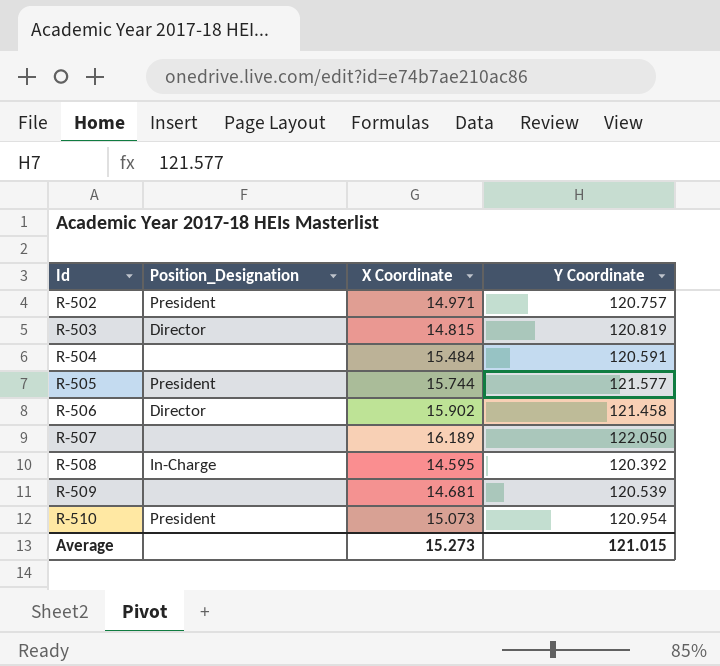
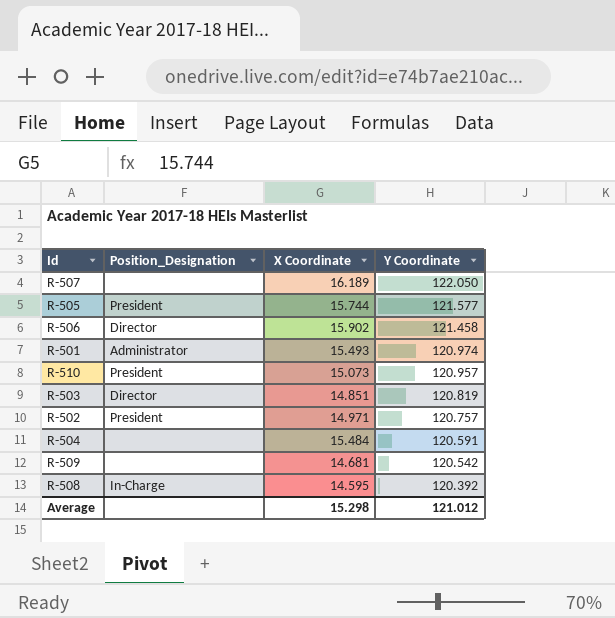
row order: Id ascending -> Y Coordinate descending
row R-501: none -> Administrator | 15.493 | 120.974
R-510 | Y Coordinate: 120.954 -> 120.957
R-503 | X Coordinate: 14.815 -> 14.851
R-509 | Y Coordinate: 120.539 -> 120.542
Average | X Coordinate: 15.273 -> 15.298
Average | Y Coordinate: 121.015 -> 121.012

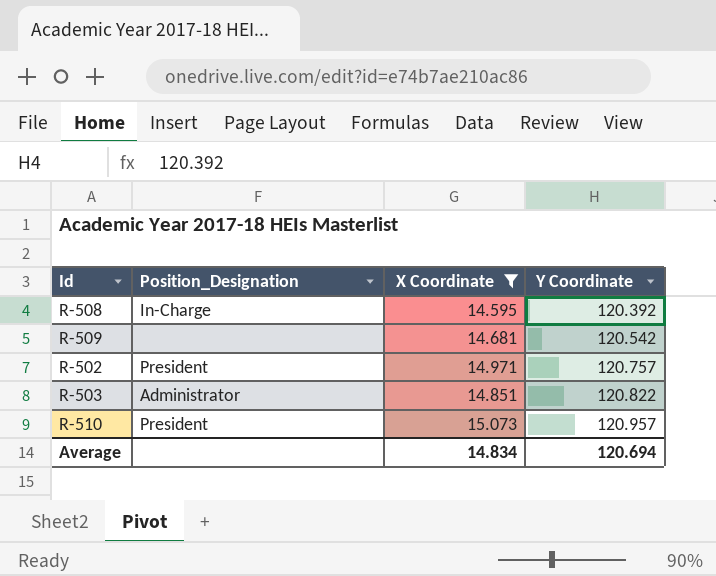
filter: none -> X Coordinate <= 15.073
row order: Y Coordinate descending -> Y Coordinate ascending
R-503 | Position_Designation: Director -> Administrator
R-503 | Y Coordinate: 120.819 -> 120.822
Average | X Coordinate: 15.298 -> 14.834
Average | Y Coordinate: 121.012 -> 120.694

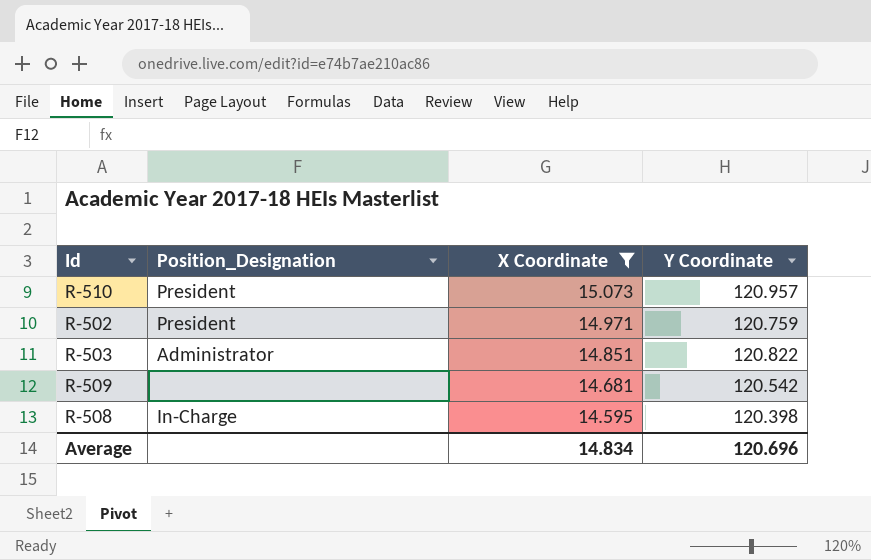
row order: Y Coordinate ascending -> X Coordinate descending
R-502 | Y Coordinate: 120.757 -> 120.759
R-508 | Y Coordinate: 120.392 -> 120.398
Average | Y Coordinate: 120.694 -> 120.696

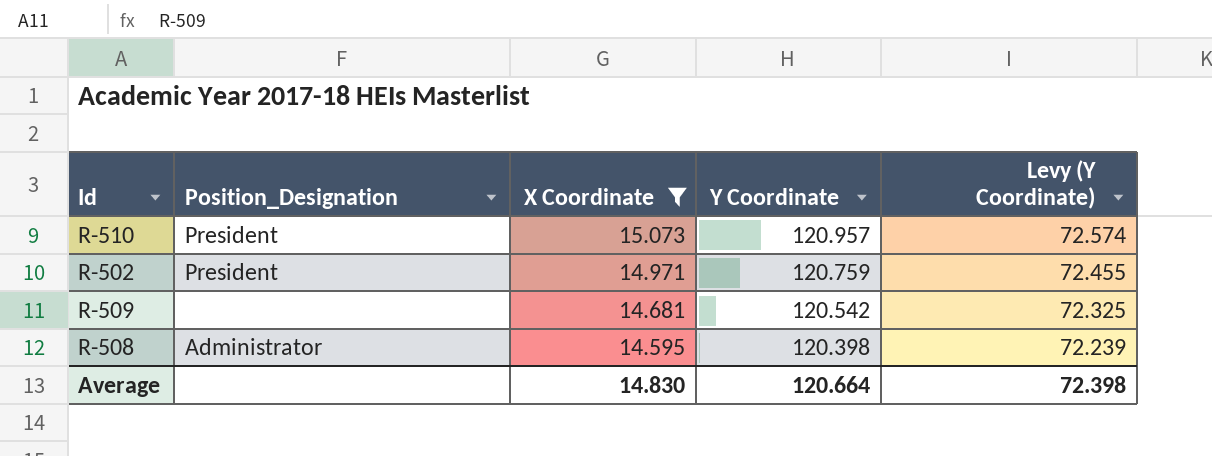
column Levy (Y Coordinate) | formula: none -> [Y Coordinate] * 0.6
row R-503: Administrator | 14.851 | 120.822 -> none
R-508 | Position_Designation: In-Charge -> Administrator
Average | X Coordinate: 14.834 -> 14.830
Average | Y Coordinate: 120.696 -> 120.664

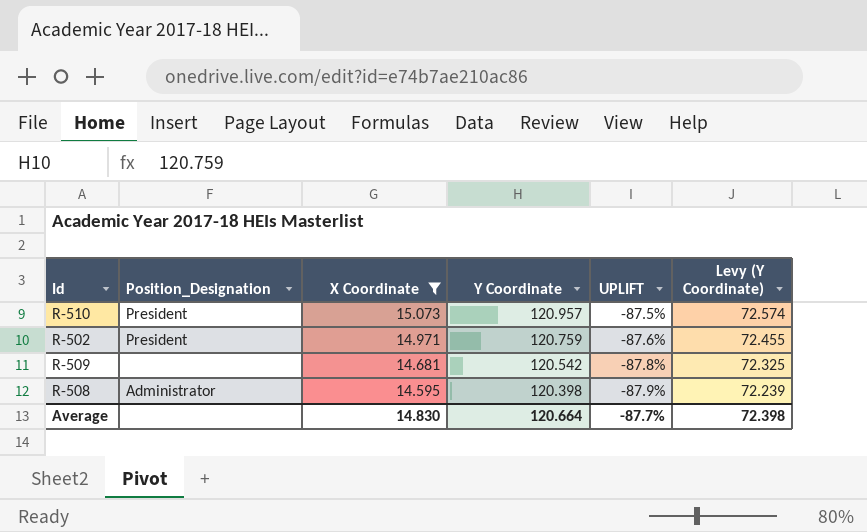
column UPLIFT | formula: none -> ([X Coordinate] - [Y Coordinate]) / [Y Coordinate]

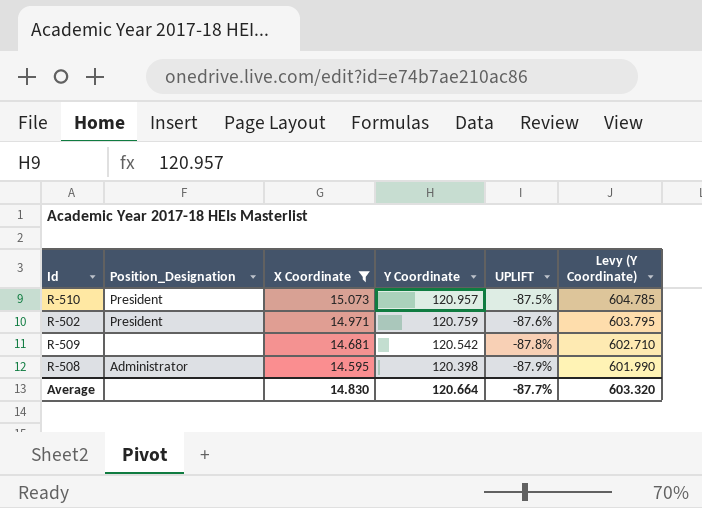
column Levy (Y Coordinate) | formula: [Y Coordinate] * 0.6 -> [Y Coordinate] * 5
Average | Levy (Y Coordinate): 72.398 -> 603.320

